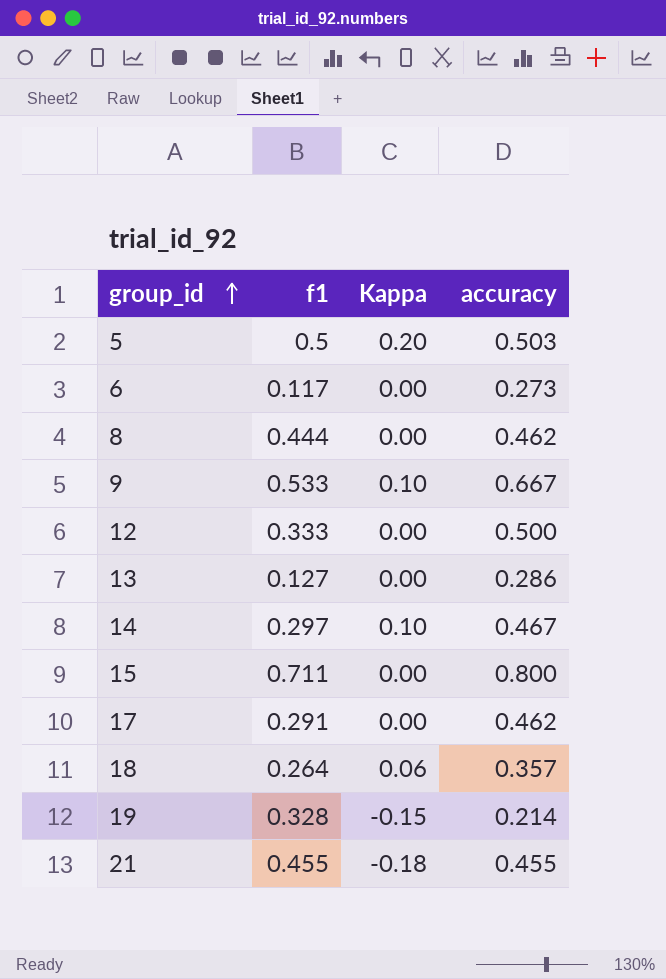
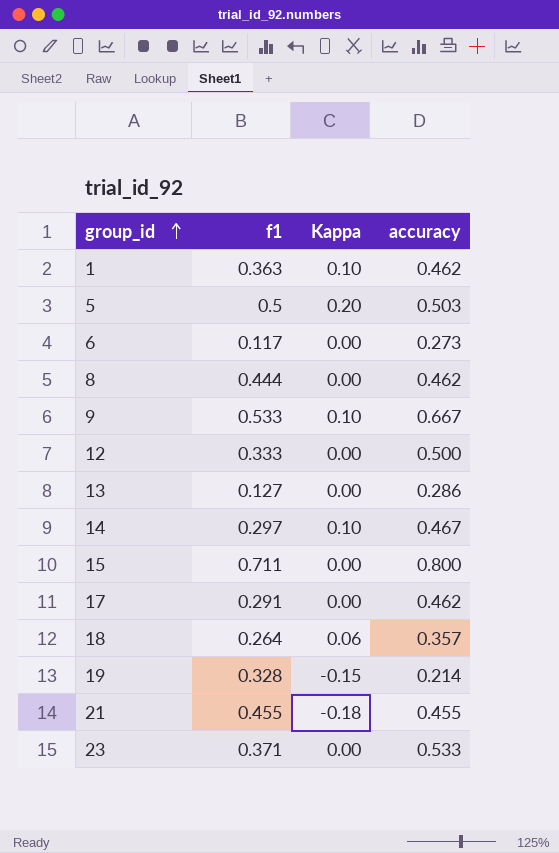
row 1: none -> 0.363 | 0.10 | 0.462
row 23: none -> 0.371 | 0.00 | 0.533

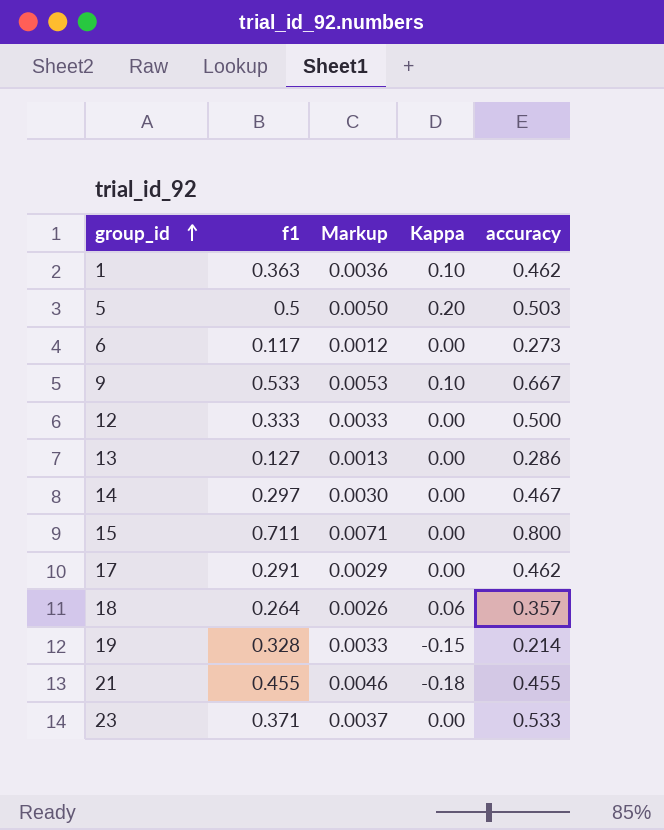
column Markup | formula: none -> [f1] * 0.01
row 8: 0.444 | 0.00 | 0.462 -> none
14 | Kappa: 0.10 -> 0.00

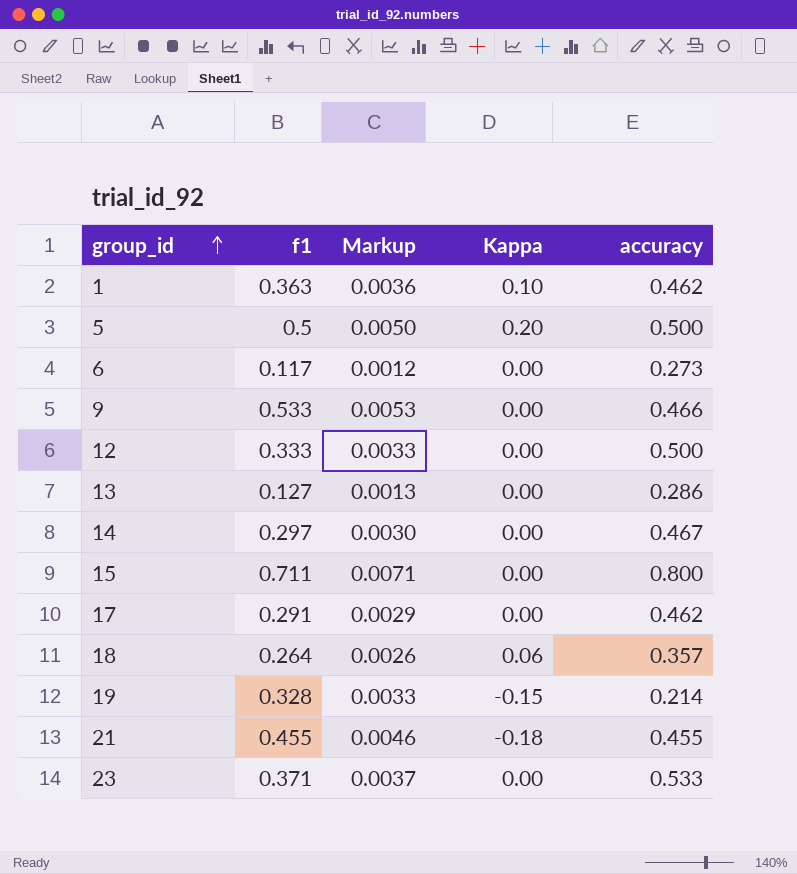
5 | accuracy: 0.503 -> 0.500
9 | Kappa: 0.10 -> 0.00
9 | accuracy: 0.667 -> 0.466

